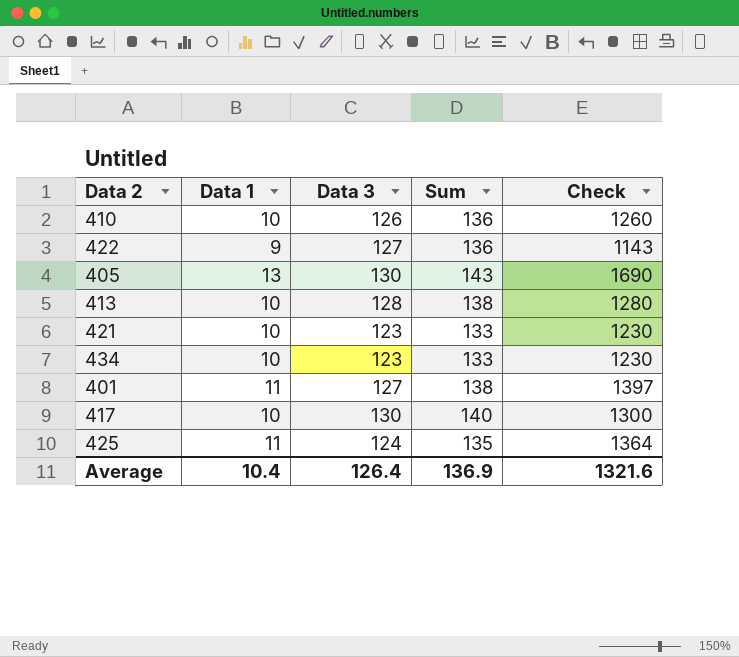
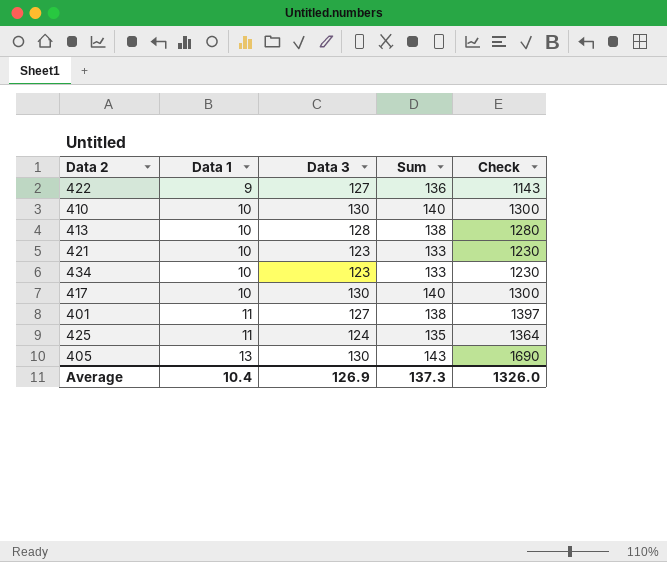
row order: none -> Data 1 ascending
410 | Data 3: 126 -> 130
410 | Sum: 136 -> 140
410 | Check: 1260 -> 1300
Average | Data 3: 126.4 -> 126.9
Average | Sum: 136.9 -> 137.3
Average | Check: 1321.6 -> 1326.0

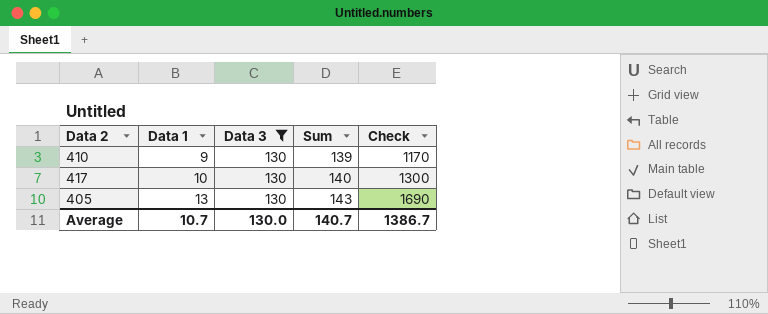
filter: none -> Data 3 = 130
410 | Data 1: 10 -> 9
410 | Sum: 140 -> 139
410 | Check: 1300 -> 1170
Average | Data 1: 10.4 -> 10.7
Average | Data 3: 126.9 -> 130.0
Average | Sum: 137.3 -> 140.7
Average | Check: 1326.0 -> 1386.7

